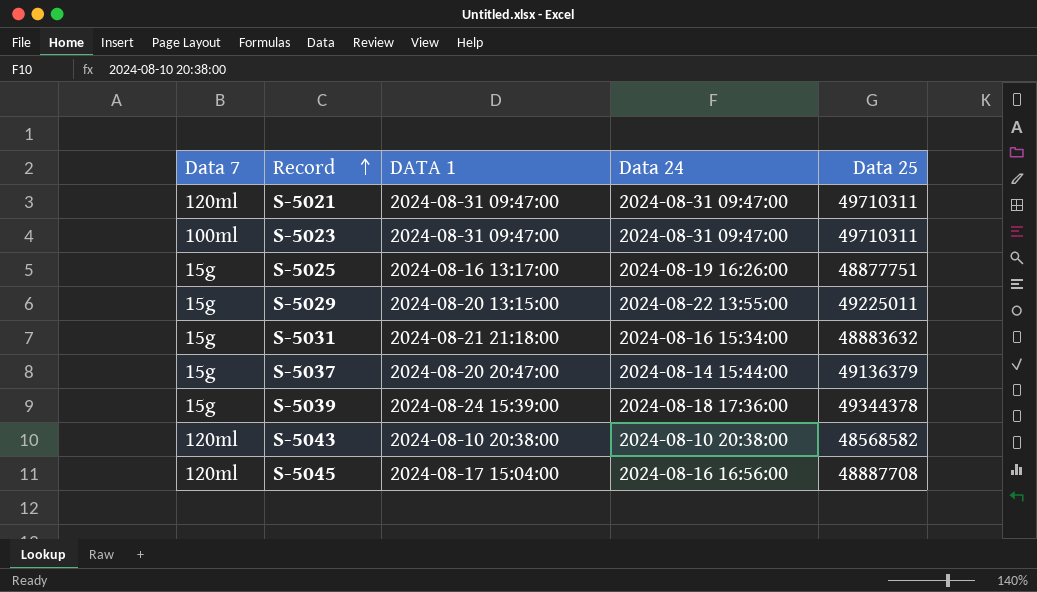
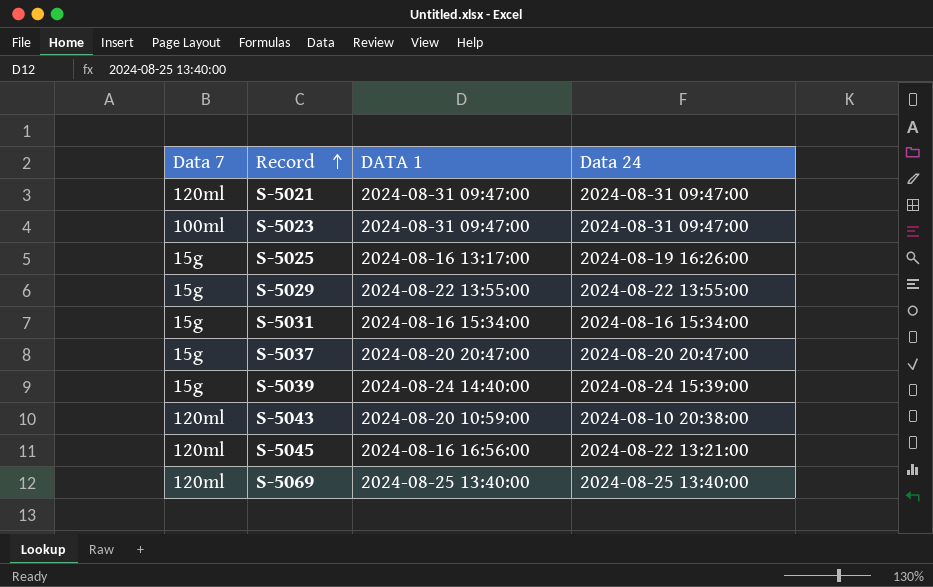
column Data 25 | position: 5 -> none
S-5029 | DATA 1: 2024-08-20 13:15:00 -> 2024-08-22 13:55:00
S-5031 | DATA 1: 2024-08-21 21:18:00 -> 2024-08-16 15:34:00
S-5037 | Data 24: 2024-08-14 15:44:00 -> 2024-08-20 20:47:00
S-5039 | DATA 1: 2024-08-24 15:39:00 -> 2024-08-24 14:40:00
S-5039 | Data 24: 2024-08-18 17:36:00 -> 2024-08-24 15:39:00
S-5043 | DATA 1: 2024-08-10 20:38:00 -> 2024-08-20 10:59:00
S-5045 | DATA 1: 2024-08-17 15:04:00 -> 2024-08-16 16:56:00
S-5045 | Data 24: 2024-08-16 16:56:00 -> 2024-08-22 13:21:00
row S-5069: none -> 120ml | 2024-08-25 13:40:00 | 2024-08-25 13:40:00

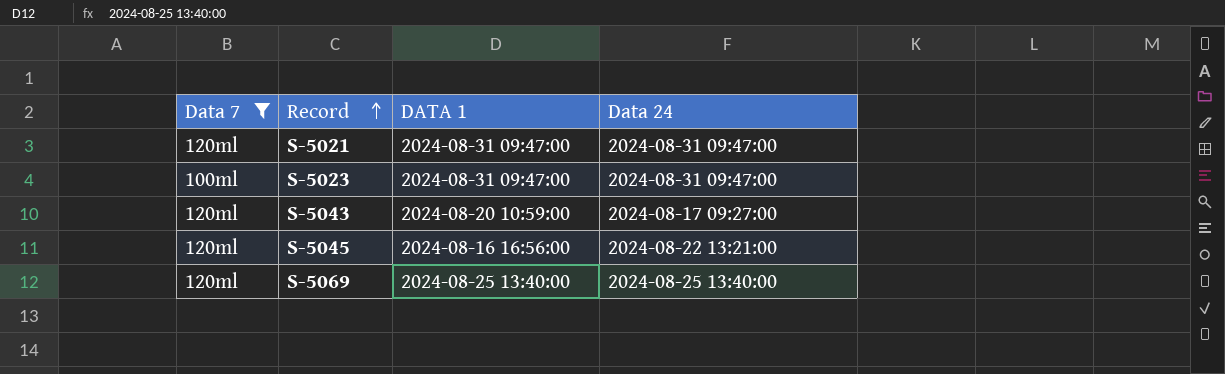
filter: none -> Data 7 != 15g
S-5043 | Data 24: 2024-08-10 20:38:00 -> 2024-08-17 09:27:00

